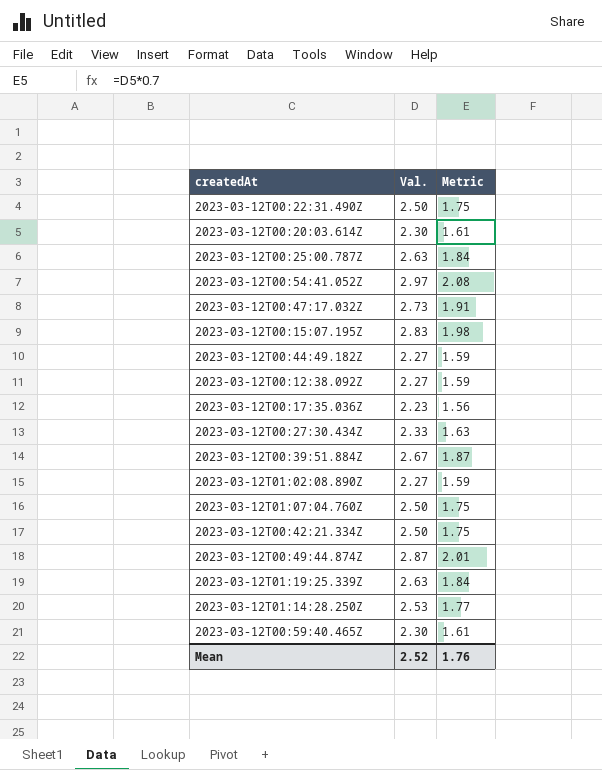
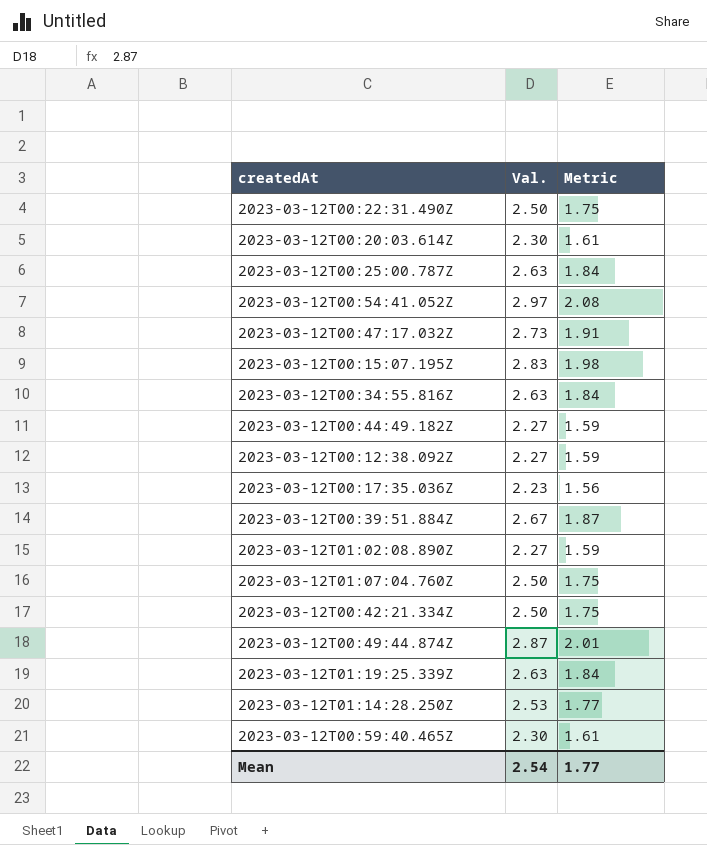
row 2023-03-12T00:27:30.434Z: 2.33 | 1.63 -> none
row 2023-03-12T00:34:55.816Z: none -> 2.63 | 1.84
Mean | Val.: 2.52 -> 2.54
Mean | Metric: 1.76 -> 1.77

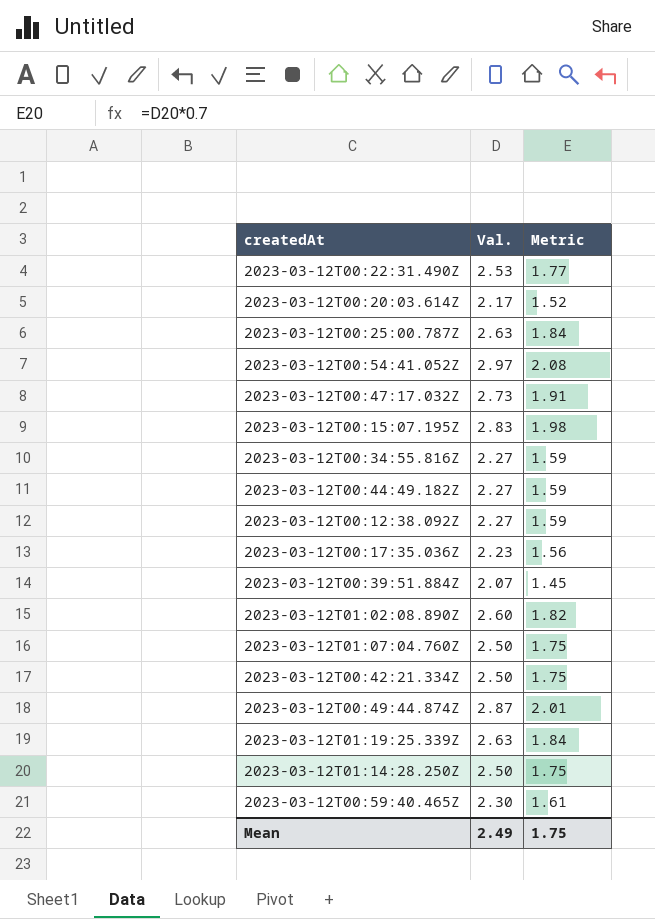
2023-03-12T00:22:31.490Z | Val.: 2.50 -> 2.53
2023-03-12T00:22:31.490Z | Metric: 1.75 -> 1.77
2023-03-12T00:20:03.614Z | Val.: 2.30 -> 2.17
2023-03-12T00:20:03.614Z | Metric: 1.61 -> 1.52
2023-03-12T00:34:55.816Z | Val.: 2.63 -> 2.27
2023-03-12T00:34:55.816Z | Metric: 1.84 -> 1.59
2023-03-12T00:39:51.884Z | Val.: 2.67 -> 2.07
2023-03-12T00:39:51.884Z | Metric: 1.87 -> 1.45
2023-03-12T01:02:08.890Z | Val.: 2.27 -> 2.60
2023-03-12T01:02:08.890Z | Metric: 1.59 -> 1.82
2023-03-12T01:14:28.250Z | Val.: 2.53 -> 2.50
2023-03-12T01:14:28.250Z | Metric: 1.77 -> 1.75
Mean | Val.: 2.54 -> 2.49
Mean | Metric: 1.77 -> 1.75

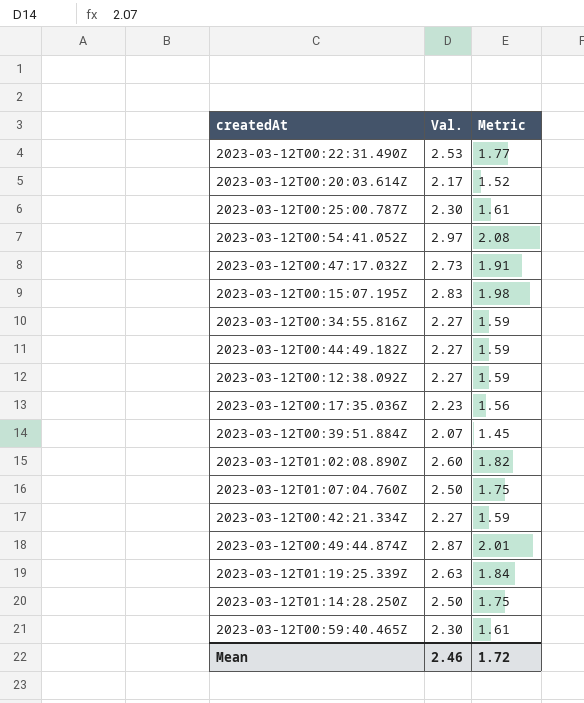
2023-03-12T00:25:00.787Z | Val.: 2.63 -> 2.30
2023-03-12T00:25:00.787Z | Metric: 1.84 -> 1.61
2023-03-12T00:42:21.334Z | Val.: 2.50 -> 2.27
2023-03-12T00:42:21.334Z | Metric: 1.75 -> 1.59
Mean | Val.: 2.49 -> 2.46
Mean | Metric: 1.75 -> 1.72

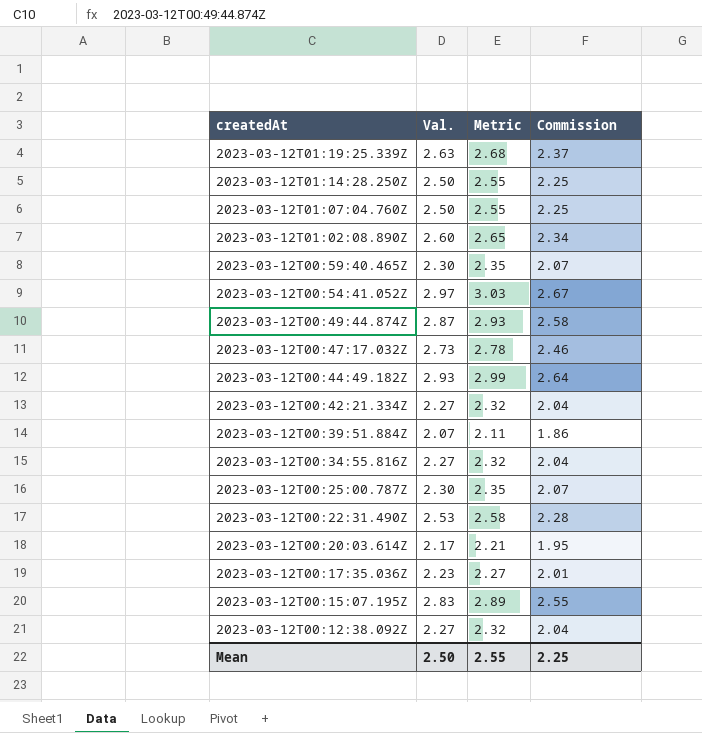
row order: none -> createdAt descending
column Metric | formula: [Val.] * 0.7 -> [Val.] * 1.02
column Commission | formula: none -> [Val.] * 0.9
2023-03-12T00:44:49.182Z | Val.: 2.27 -> 2.93
Mean | Val.: 2.46 -> 2.50
Mean | Metric: 1.72 -> 2.55

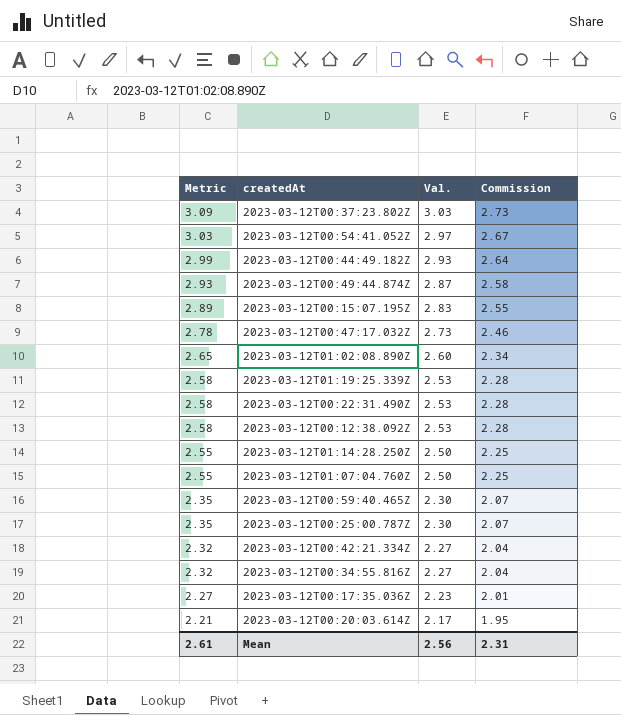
row order: createdAt descending -> Metric descending
column Metric | position: 3 -> 1
row 2023-03-12T00:39:51.884Z: 2.07 | 2.11 | 1.86 -> none
row 2023-03-12T00:37:23.802Z: none -> 3.09 | 3.03 | 2.73
2023-03-12T01:19:25.339Z | Metric: 2.68 -> 2.58
2023-03-12T01:19:25.339Z | Val.: 2.63 -> 2.53
2023-03-12T01:19:25.339Z | Commission: 2.37 -> 2.28
2023-03-12T00:12:38.092Z | Metric: 2.32 -> 2.58
2023-03-12T00:12:38.092Z | Val.: 2.27 -> 2.53
2023-03-12T00:12:38.092Z | Commission: 2.04 -> 2.28
Mean | Metric: 2.55 -> 2.61
Mean | Val.: 2.50 -> 2.56
Mean | Commission: 2.25 -> 2.31

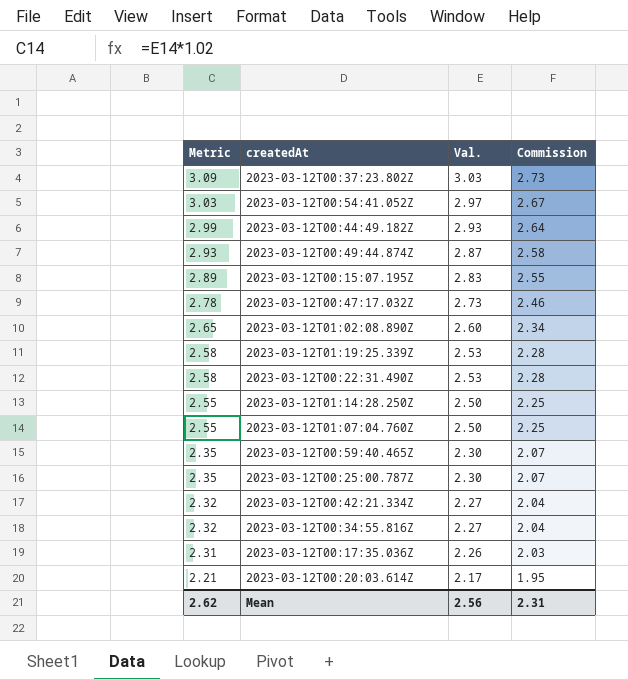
row 2023-03-12T00:12:38.092Z: 2.58 | 2.53 | 2.28 -> none
2023-03-12T00:17:35.036Z | Metric: 2.27 -> 2.31
2023-03-12T00:17:35.036Z | Val.: 2.23 -> 2.26
2023-03-12T00:17:35.036Z | Commission: 2.01 -> 2.03
Mean | Metric: 2.61 -> 2.62

